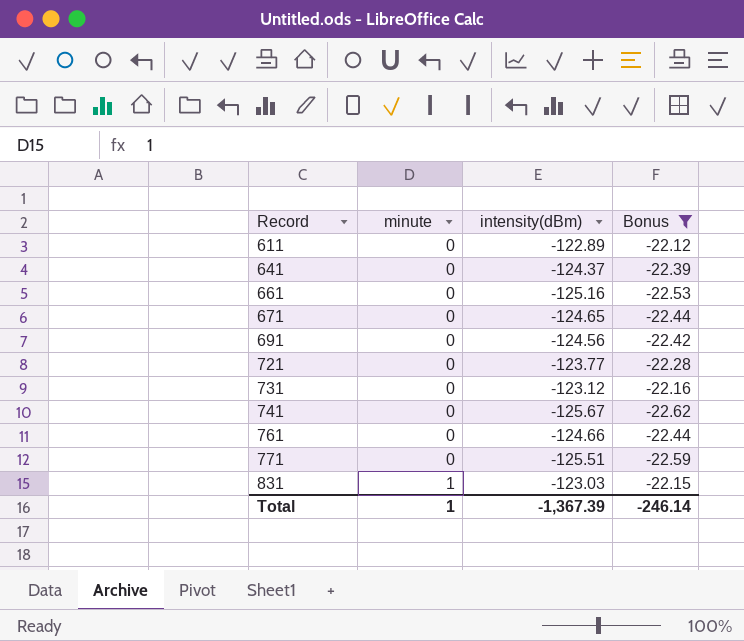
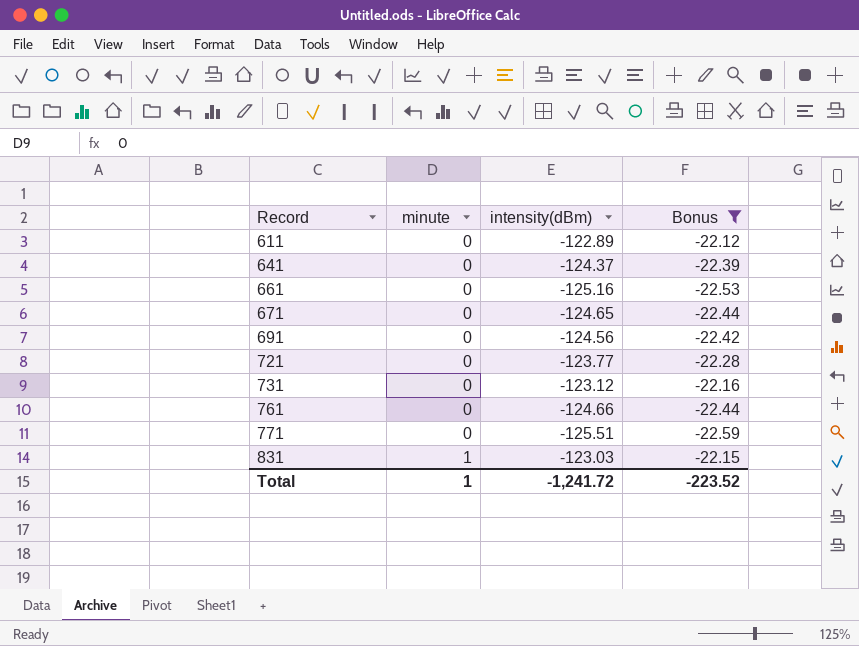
row 741: 0 | -125.67 | -22.62 -> none
Total | intensity(dBm): -1,367.39 -> -1,241.72
Total | Bonus: -246.14 -> -223.52

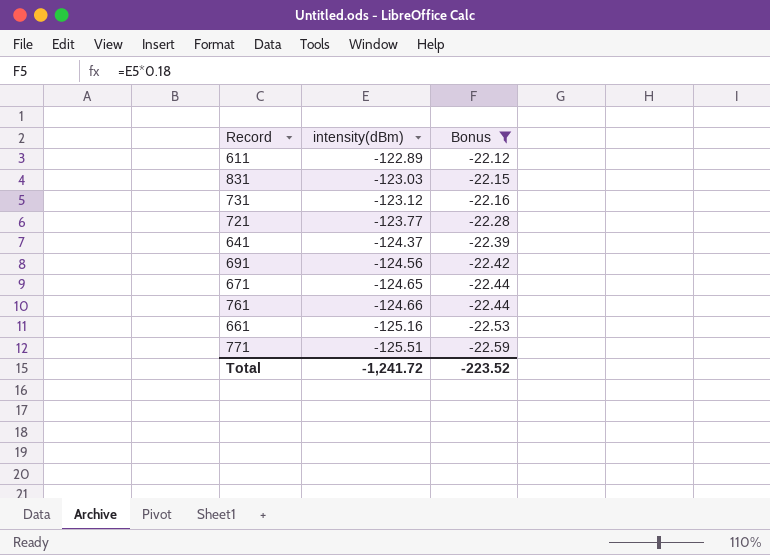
row order: Record ascending -> intensity(dBm) descending
column minute | position: 2 -> none

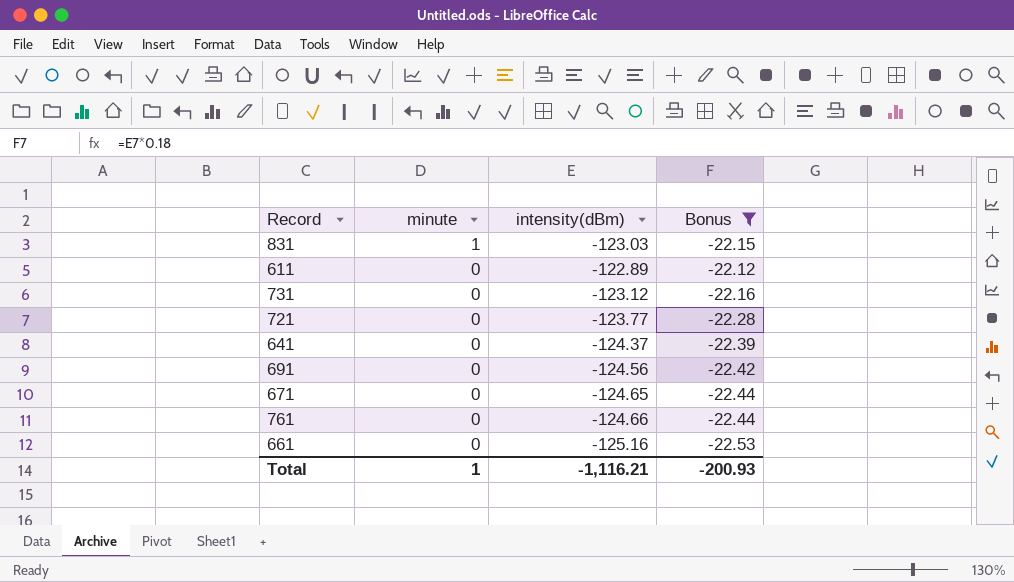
row order: intensity(dBm) descending -> minute descending
column minute | position: none -> 2
row 771: -125.51 | -22.59 -> none
Total | intensity(dBm): -1,241.72 -> -1,116.21
Total | Bonus: -223.52 -> -200.93

